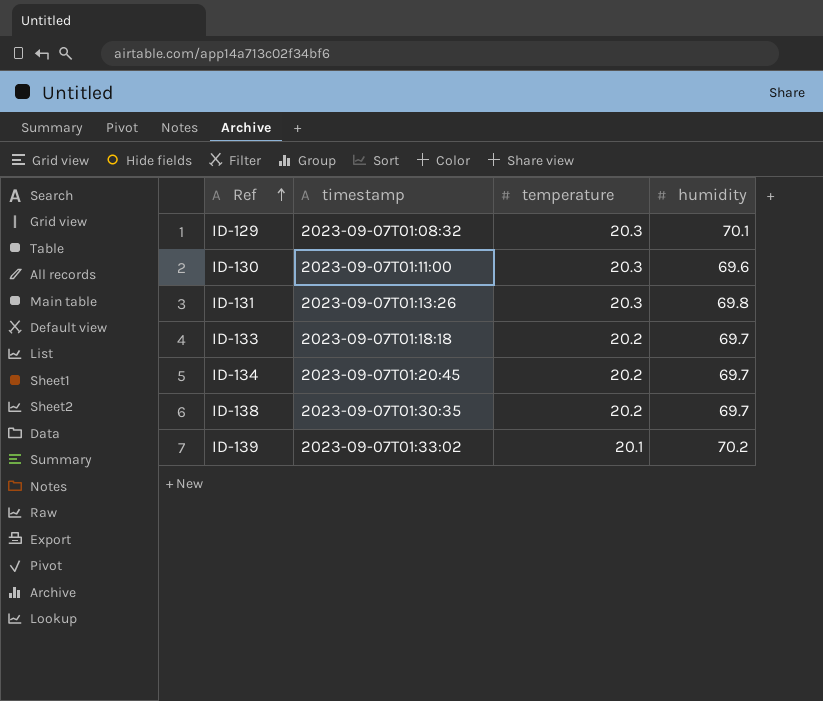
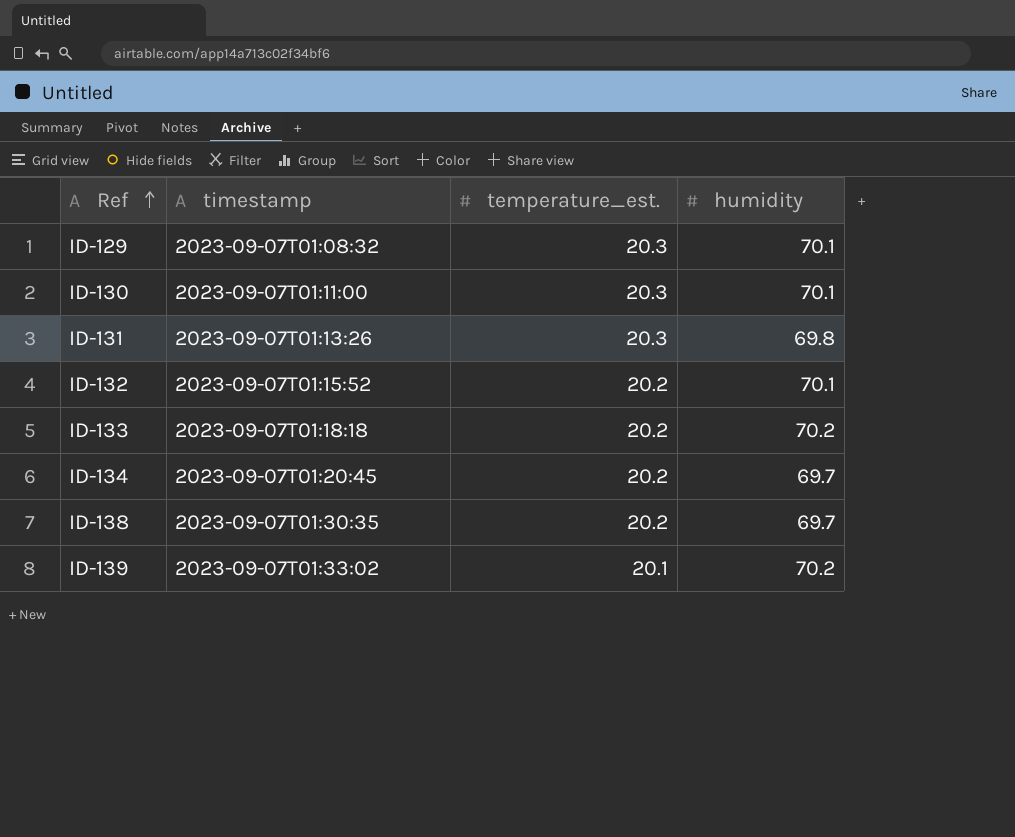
column name: temperature -> temperature_est.
ID-130 | humidity: 69.6 -> 70.1
row ID-132: none -> 2023-09-07T01:15:52 | 20.2 | 70.1
ID-133 | humidity: 69.7 -> 70.2

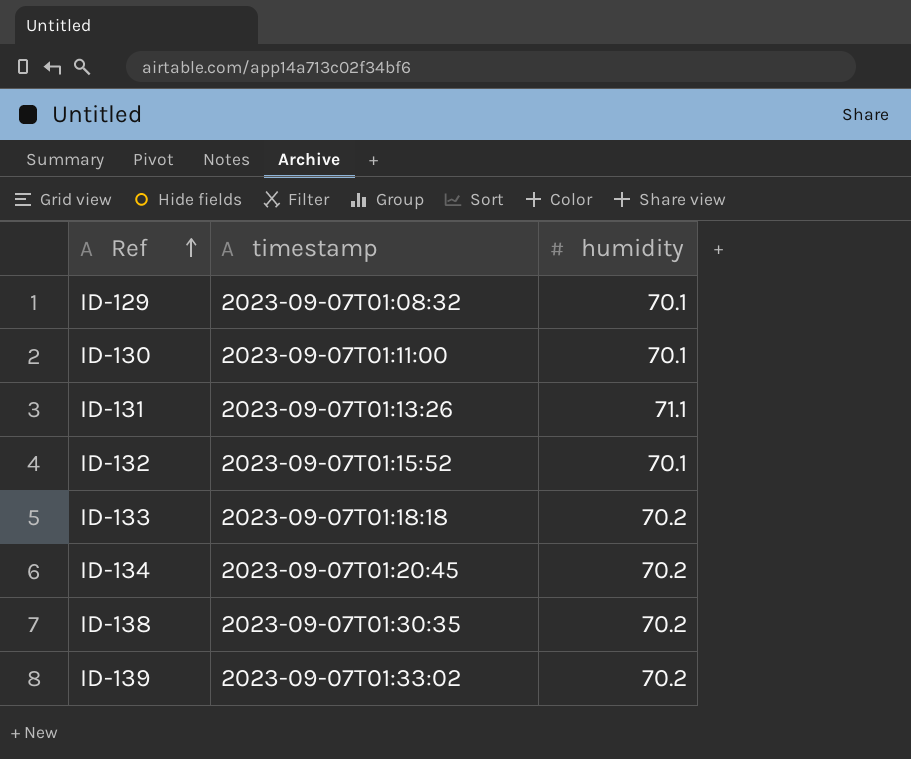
column temperature_est. | position: 3 -> none
ID-131 | humidity: 69.8 -> 71.1
ID-134 | humidity: 69.7 -> 70.2
ID-138 | humidity: 69.7 -> 70.2

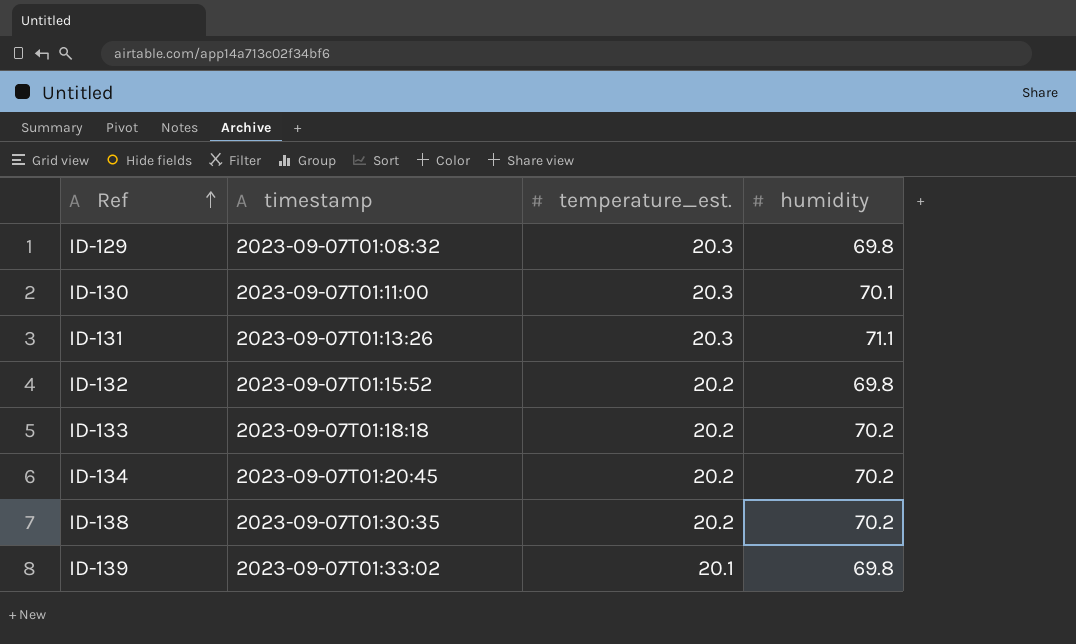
column temperature_est. | position: none -> 3
ID-129 | humidity: 70.1 -> 69.8
ID-132 | humidity: 70.1 -> 69.8
ID-139 | humidity: 70.2 -> 69.8

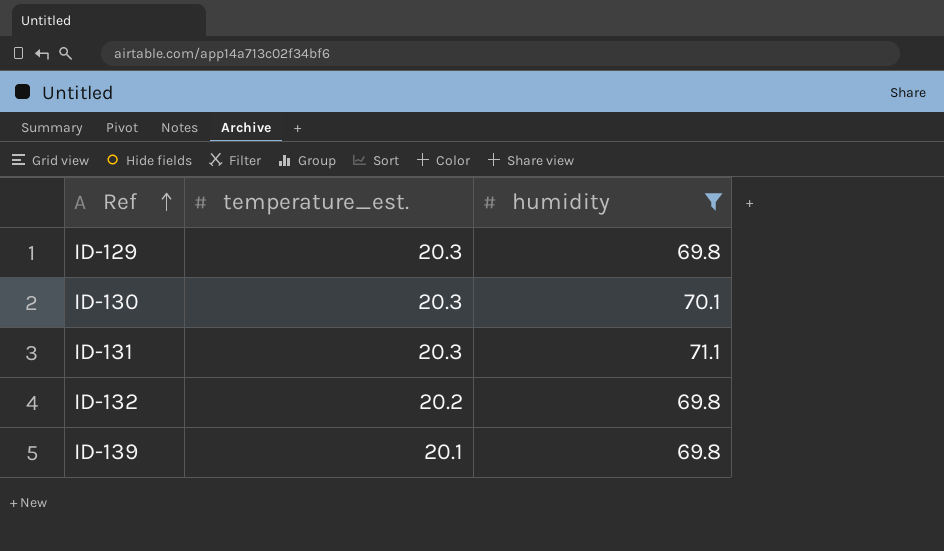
filter: none -> humidity != 70.2
column timestamp | position: 2 -> none

